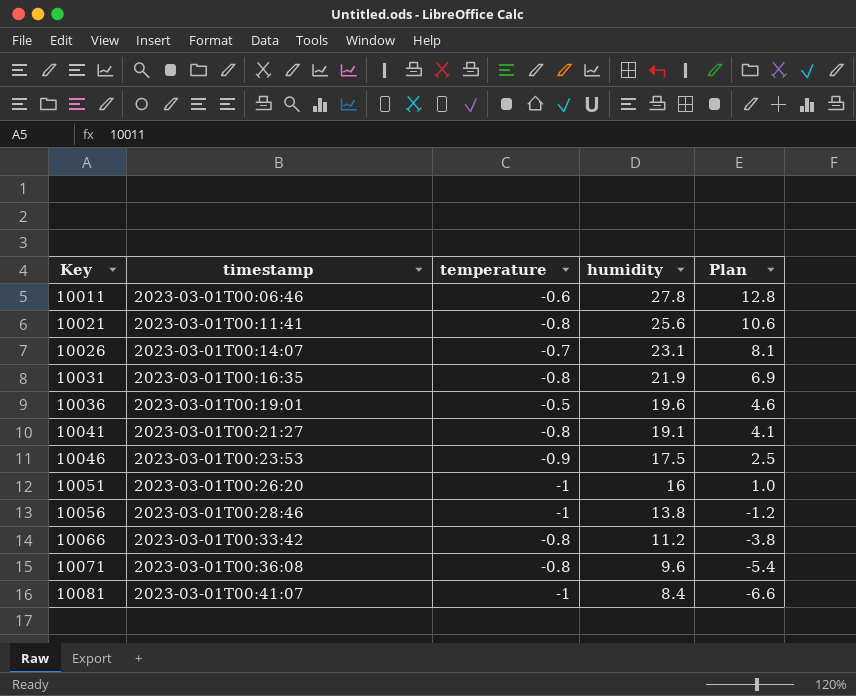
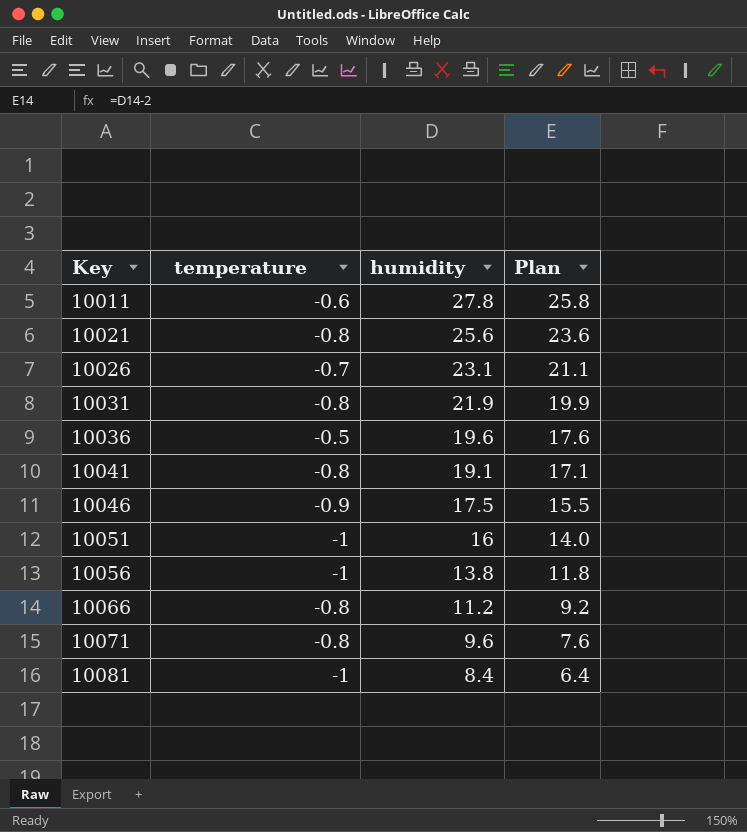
column timestamp | position: 2 -> none
column Plan | formula: [humidity] - 15 -> [humidity] - 2

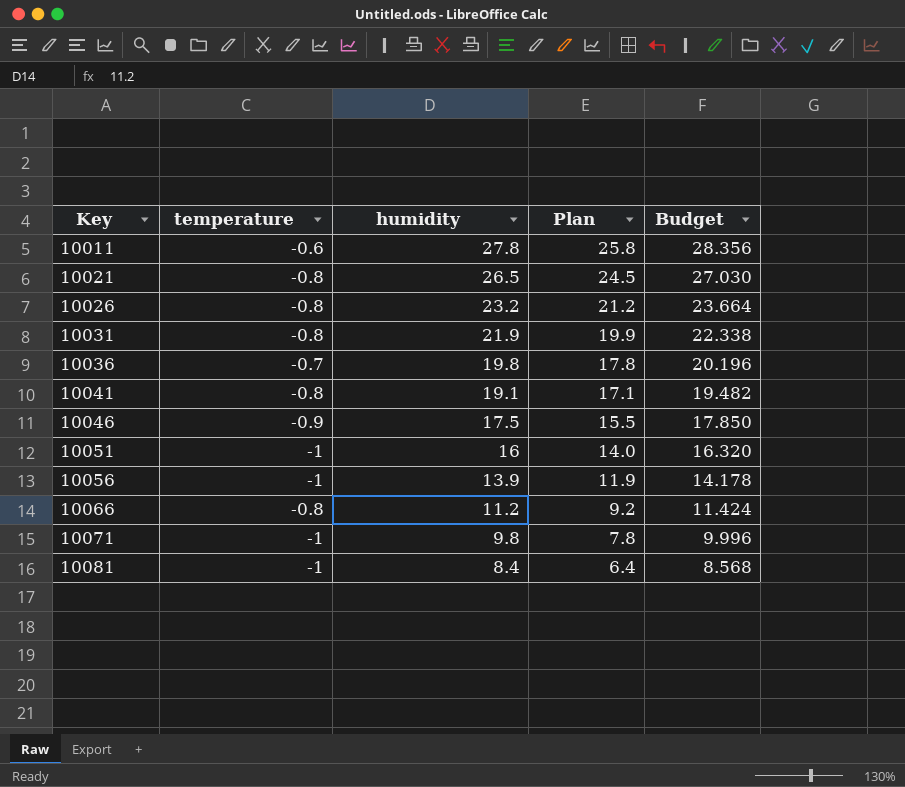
column Budget | formula: none -> [humidity] * 1.02
10021 | humidity: 25.6 -> 26.5
10021 | Plan: 23.6 -> 24.5
10026 | temperature: -0.7 -> -0.8
10026 | humidity: 23.1 -> 23.2
10026 | Plan: 21.1 -> 21.2
10036 | temperature: -0.5 -> -0.7
10036 | humidity: 19.6 -> 19.8
10036 | Plan: 17.6 -> 17.8
10056 | humidity: 13.8 -> 13.9
10056 | Plan: 11.8 -> 11.9
10071 | temperature: -0.8 -> -1
10071 | humidity: 9.6 -> 9.8
10071 | Plan: 7.6 -> 7.8

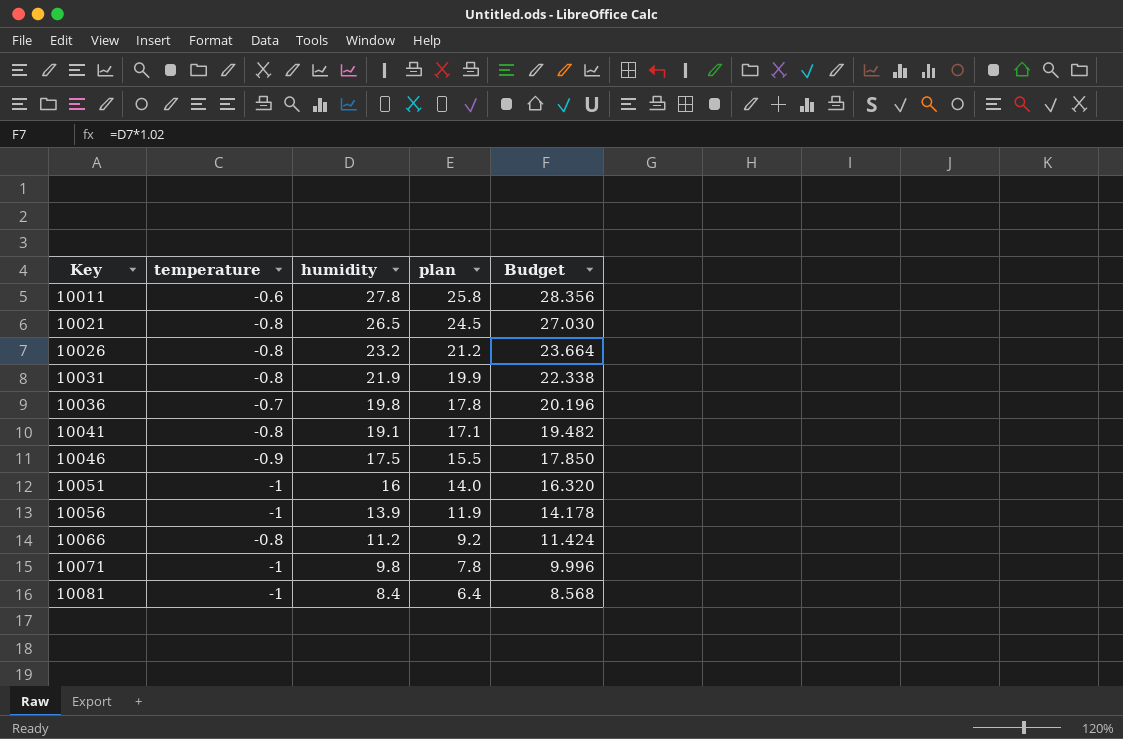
column name: Plan -> plan

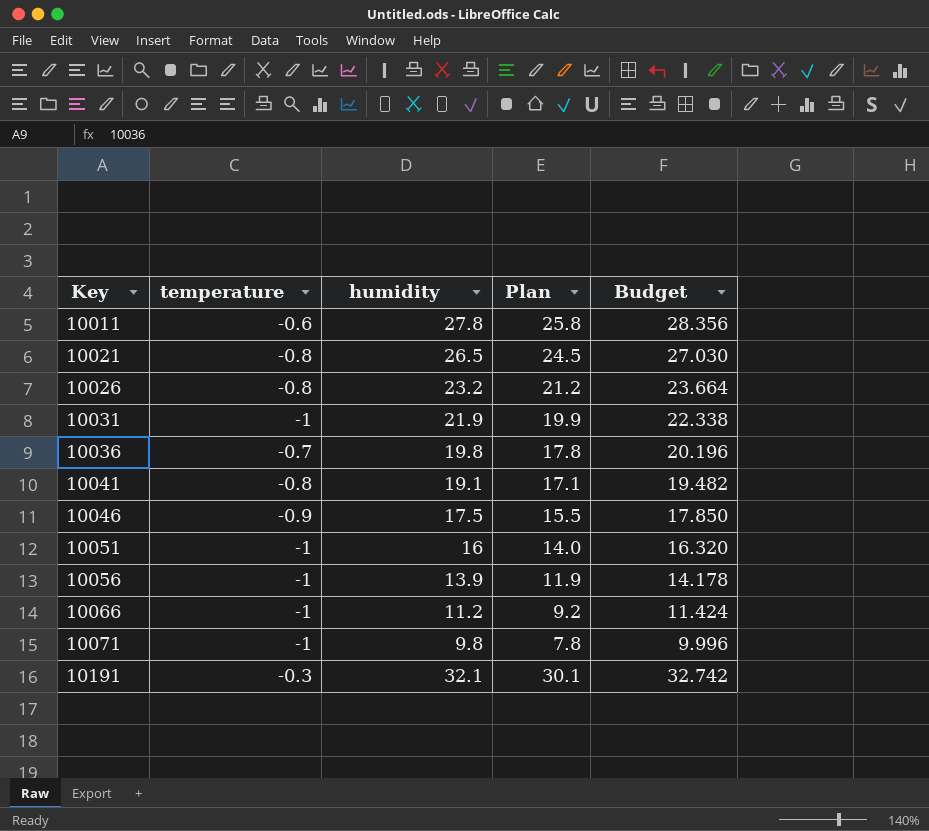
column name: plan -> Plan
row 10081: -1 | 8.4 | 6.4 | 8.568 -> none
10031 | temperature: -0.8 -> -1
10066 | temperature: -0.8 -> -1
row 10191: none -> -0.3 | 32.1 | 30.1 | 32.742

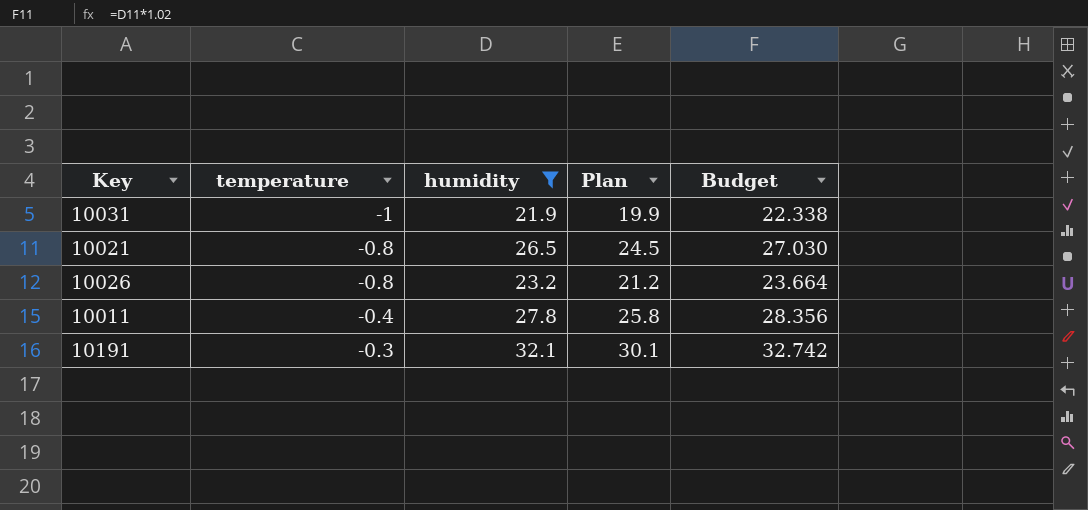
filter: none -> humidity >= 21.9
row order: Key ascending -> temperature ascending
10011 | temperature: -0.6 -> -0.4

